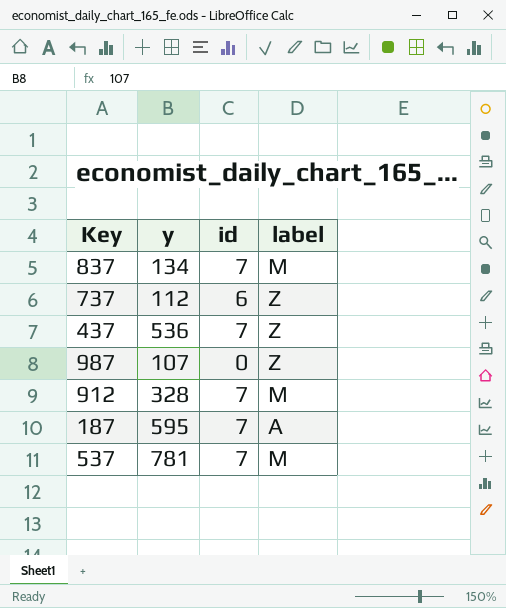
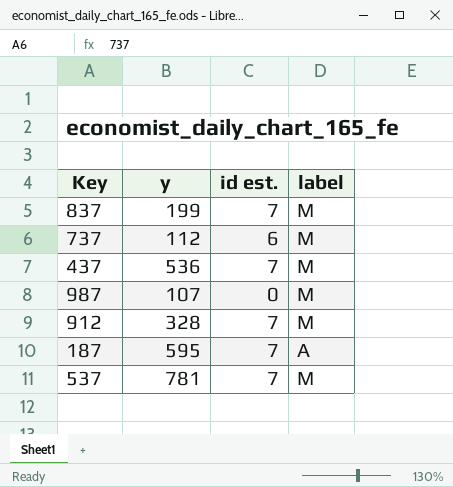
column name: id -> id est.
837 | y: 134 -> 199
737 | label: Z -> M
437 | label: Z -> M
987 | label: Z -> M

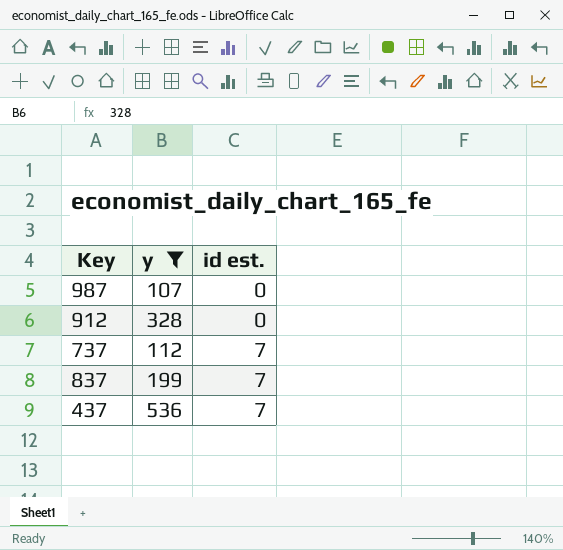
filter: none -> y <= 536
row order: none -> id est. ascending
column label | position: 4 -> none
912 | id est.: 7 -> 0
737 | id est.: 6 -> 7

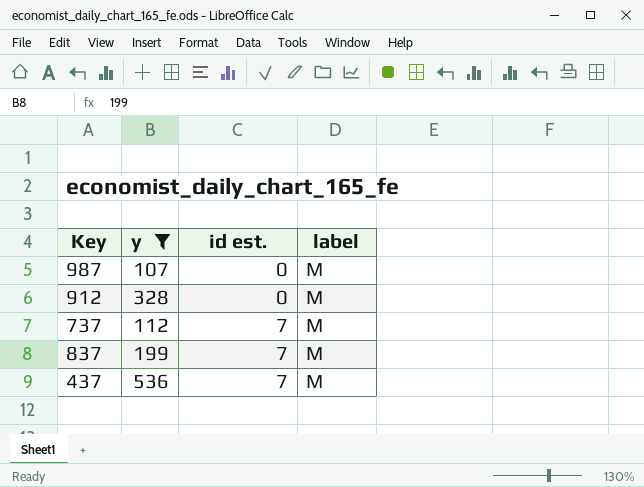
column label | position: none -> 4

